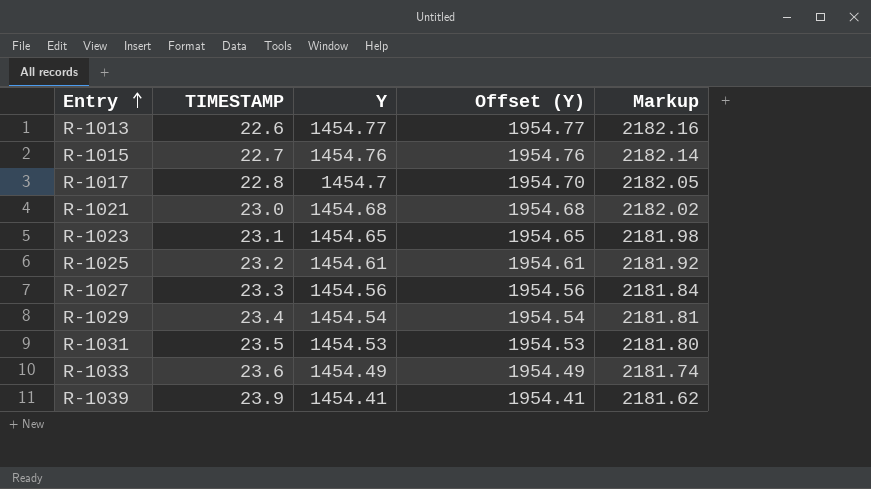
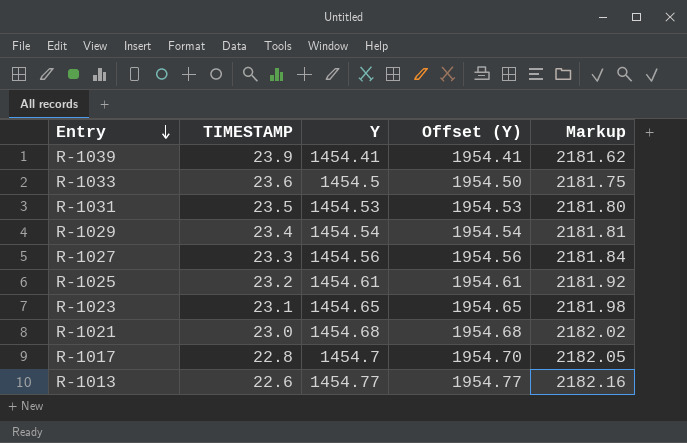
row order: Entry ascending -> Entry descending
row R-1015: 22.7 | 1454.76 | 1954.76 | 2182.14 -> none
R-1033 | Y: 1454.49 -> 1454.5
R-1033 | Offset (Y): 1954.49 -> 1954.50
R-1033 | Markup: 2181.74 -> 2181.75

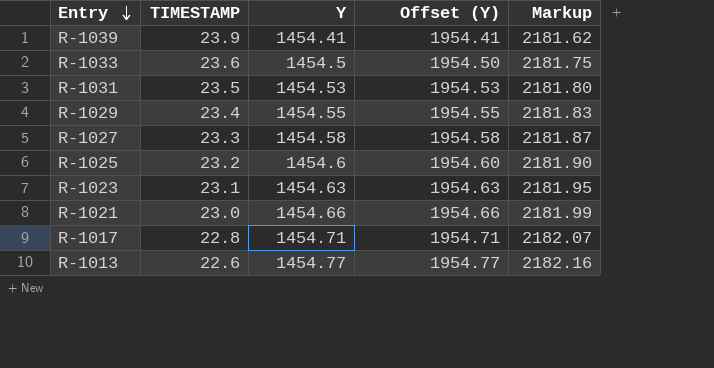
R-1029 | Y: 1454.54 -> 1454.55
R-1029 | Offset (Y): 1954.54 -> 1954.55
R-1029 | Markup: 2181.81 -> 2181.83
R-1027 | Y: 1454.56 -> 1454.58
R-1027 | Offset (Y): 1954.56 -> 1954.58
R-1027 | Markup: 2181.84 -> 2181.87
R-1025 | Y: 1454.61 -> 1454.6
R-1025 | Offset (Y): 1954.61 -> 1954.60
R-1025 | Markup: 2181.92 -> 2181.90
R-1023 | Y: 1454.65 -> 1454.63
R-1023 | Offset (Y): 1954.65 -> 1954.63
R-1023 | Markup: 2181.98 -> 2181.95
R-1021 | Y: 1454.68 -> 1454.66
R-1021 | Offset (Y): 1954.68 -> 1954.66
R-1021 | Markup: 2182.02 -> 2181.99
R-1017 | Y: 1454.7 -> 1454.71
R-1017 | Offset (Y): 1954.70 -> 1954.71
R-1017 | Markup: 2182.05 -> 2182.07

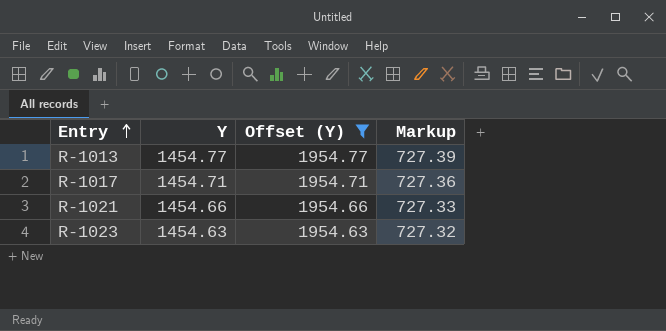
filter: none -> Offset (Y) >= 1954.63
row order: Entry descending -> Entry ascending
column TIMESTAMP | position: 2 -> none
column Markup | formula: [Y] * 1.5 -> [Y] * 0.5

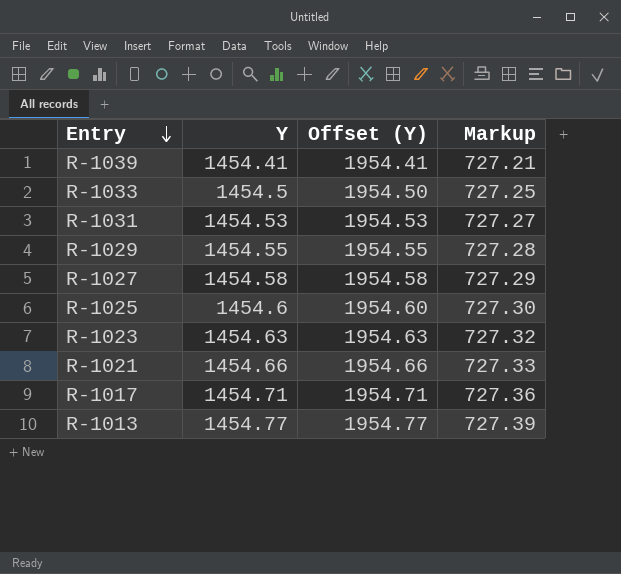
filter: Offset (Y) >= 1954.63 -> none
row order: Entry ascending -> Entry descending

